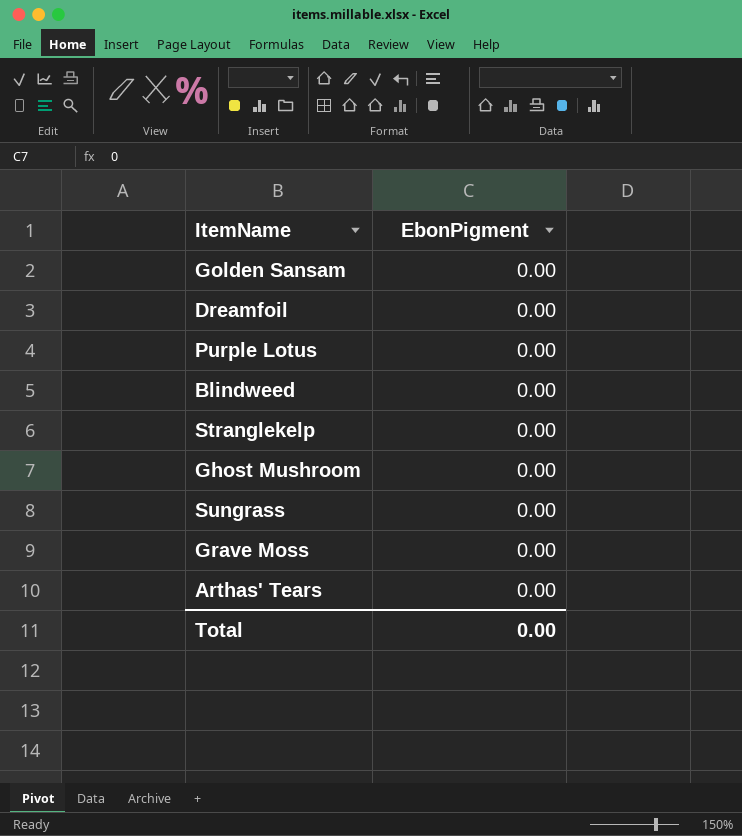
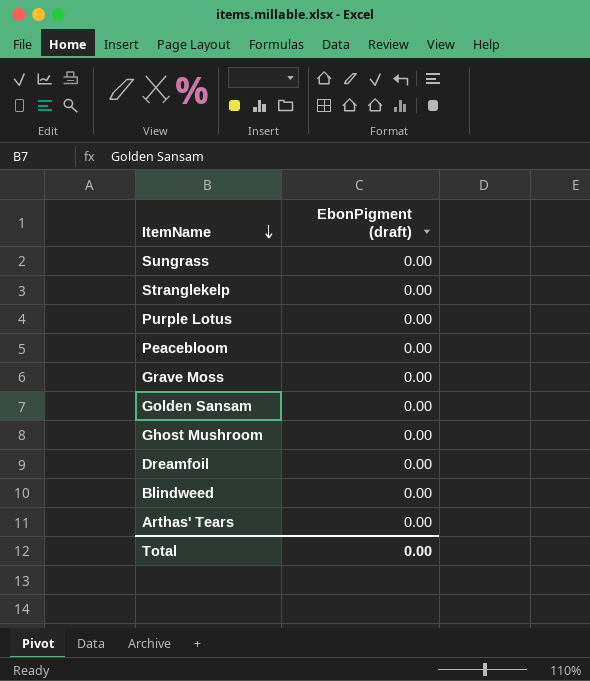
row order: none -> ItemName descending
column name: EbonPigment -> EbonPigment (draft)
row Peacebloom: none -> 0.00

